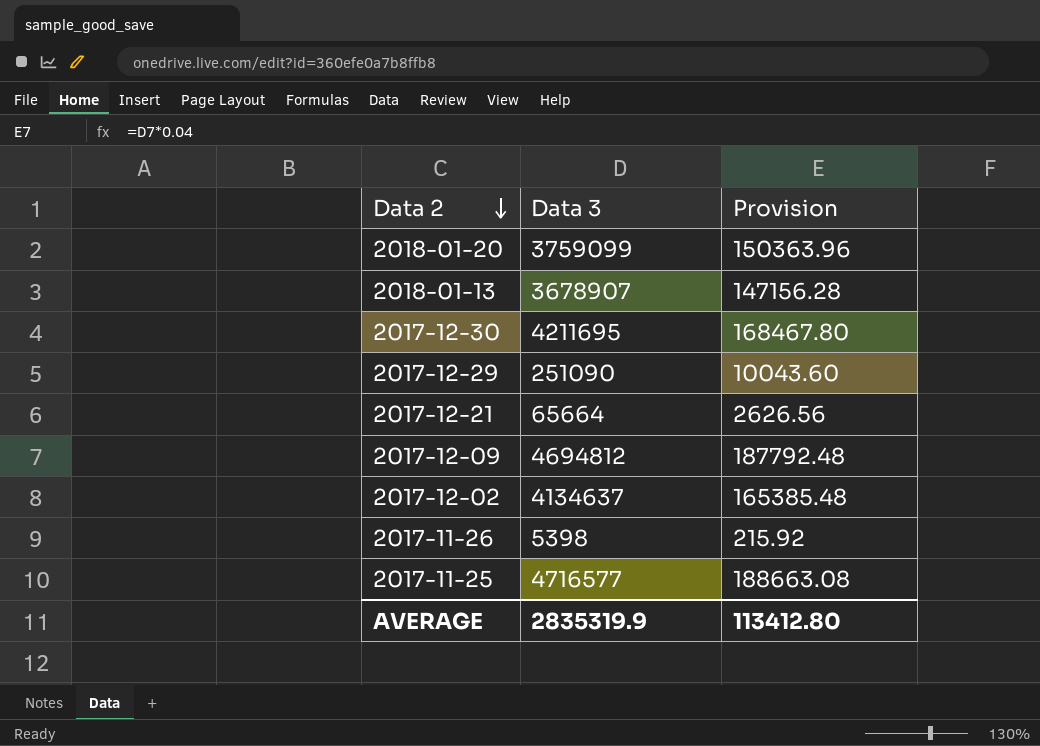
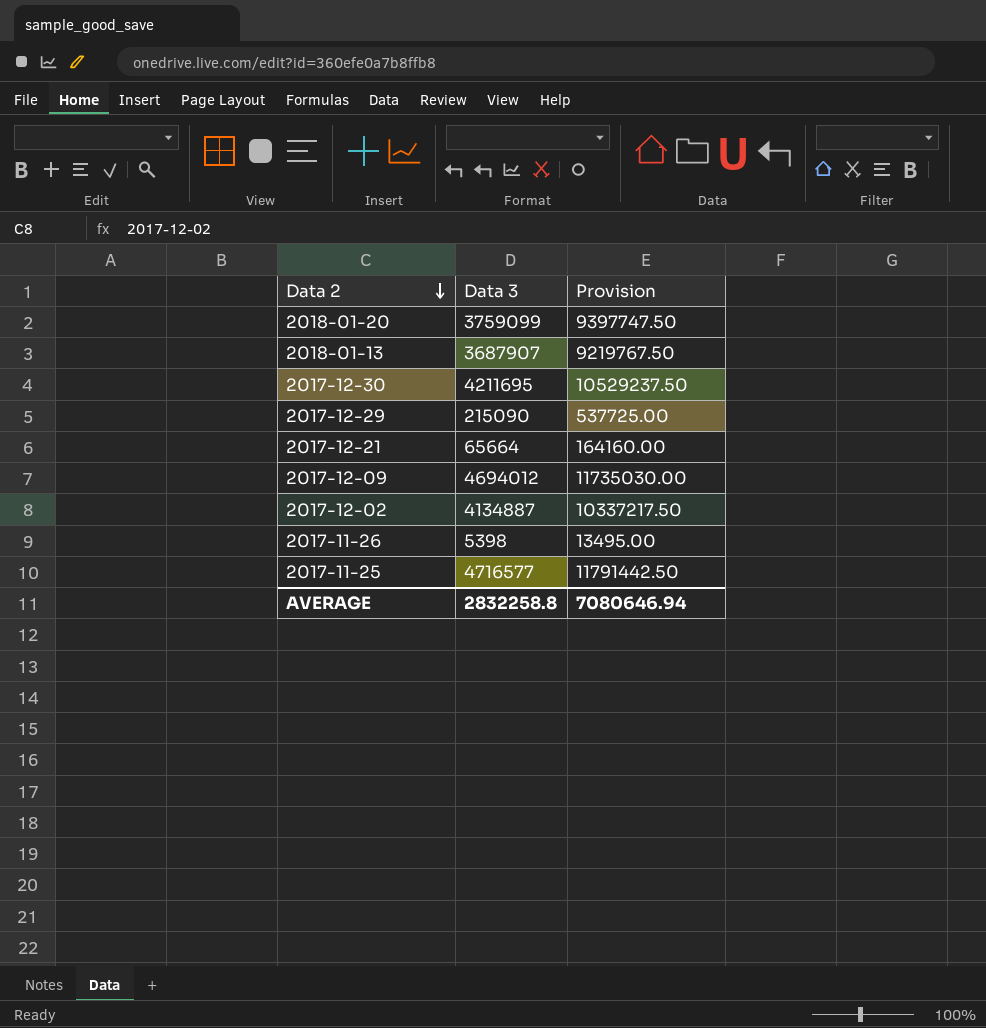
column Provision | formula: [Data 3] * 0.04 -> [Data 3] * 2.5
2018-01-13 | Data 3: 3678907 -> 3687907
2017-12-29 | Data 3: 251090 -> 215090
2017-12-09 | Data 3: 4694812 -> 4694012
2017-12-02 | Data 3: 4134637 -> 4134887
AVERAGE | Data 3: 2835319.9 -> 2832258.8
AVERAGE | Provision: 113412.80 -> 7080646.94

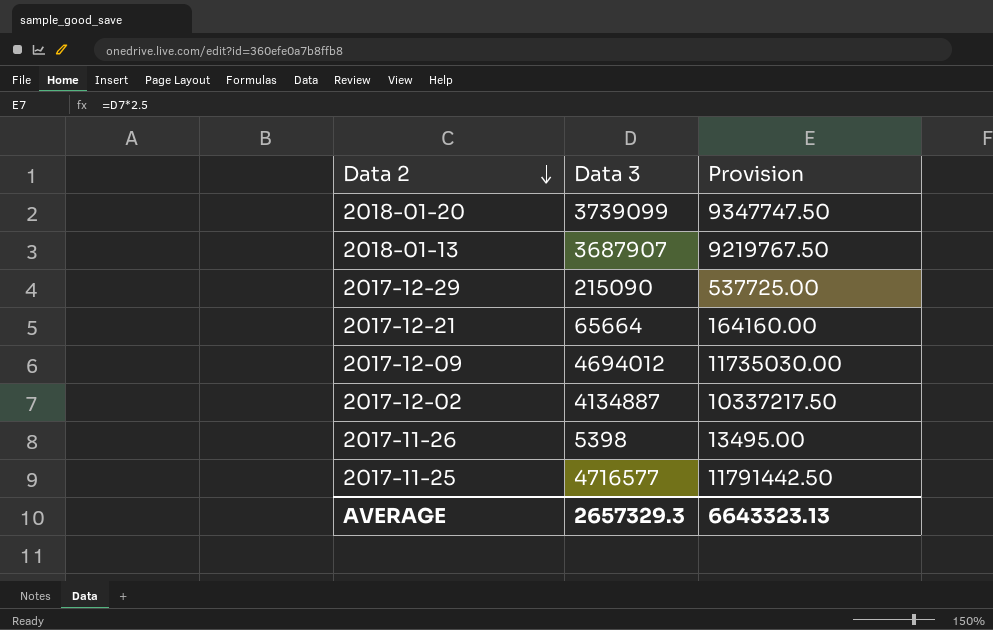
row 2017-12-30: 4211695 | 10529237.50 -> none
2018-01-20 | Data 3: 3759099 -> 3739099
2018-01-20 | Provision: 9397747.50 -> 9347747.50
AVERAGE | Data 3: 2832258.8 -> 2657329.3
AVERAGE | Provision: 7080646.94 -> 6643323.13

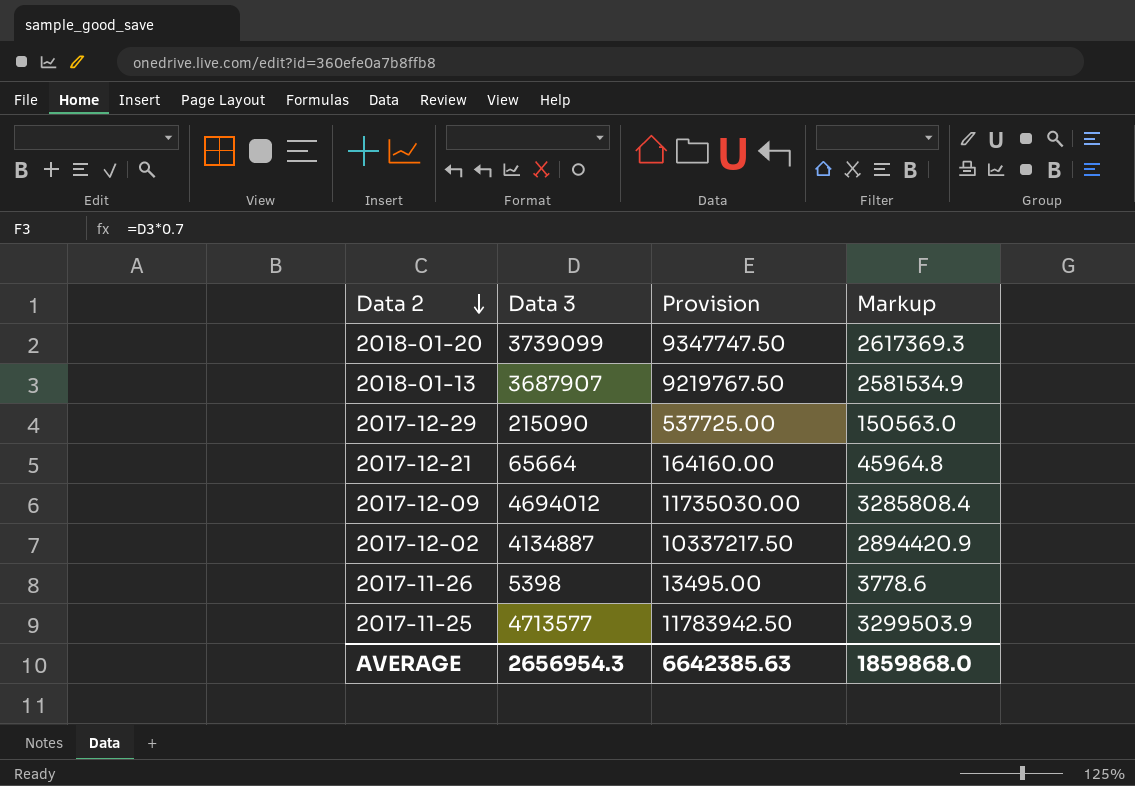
column Markup | formula: none -> [Data 3] * 0.7
2017-11-25 | Data 3: 4716577 -> 4713577
2017-11-25 | Provision: 11791442.50 -> 11783942.50
AVERAGE | Data 3: 2657329.3 -> 2656954.3
AVERAGE | Provision: 6643323.13 -> 6642385.63

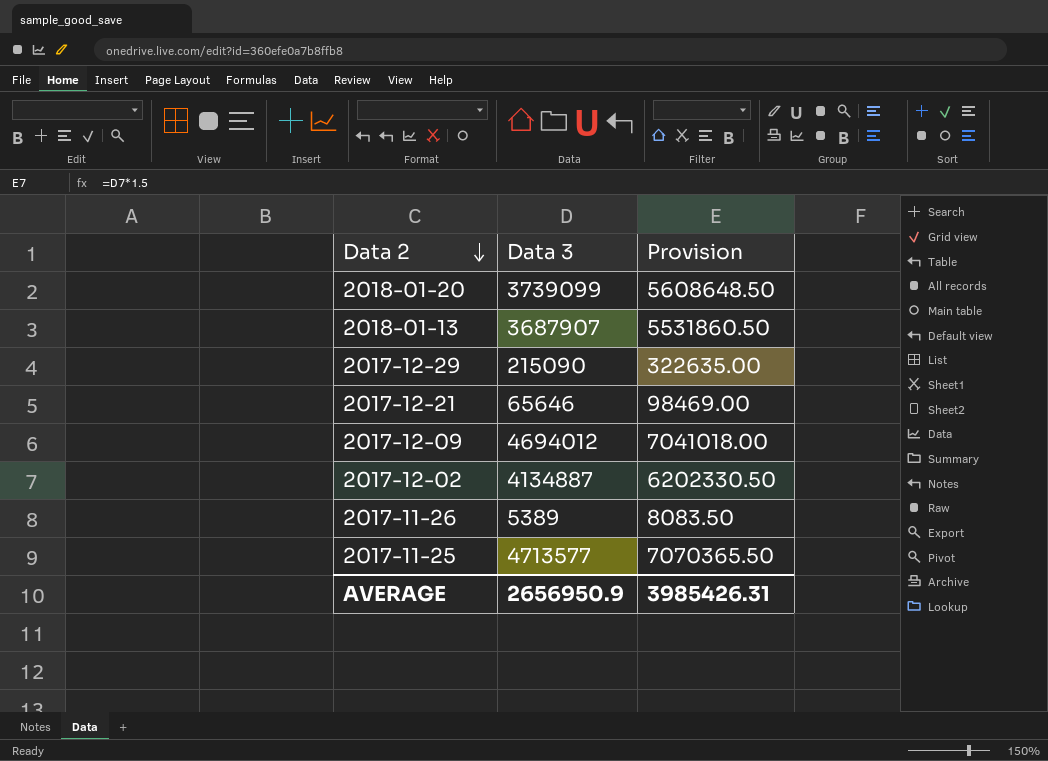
column Markup | formula: [Data 3] * 0.7 -> none
column Provision | formula: [Data 3] * 2.5 -> [Data 3] * 1.5
2017-12-21 | Data 3: 65664 -> 65646
2017-11-26 | Data 3: 5398 -> 5389
AVERAGE | Data 3: 2656954.3 -> 2656950.9
AVERAGE | Provision: 6642385.63 -> 3985426.31

